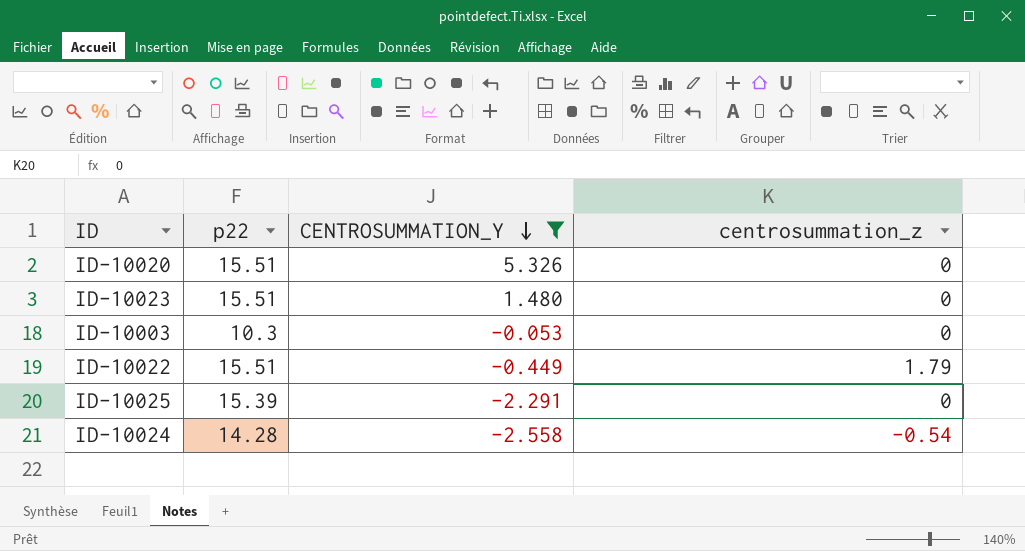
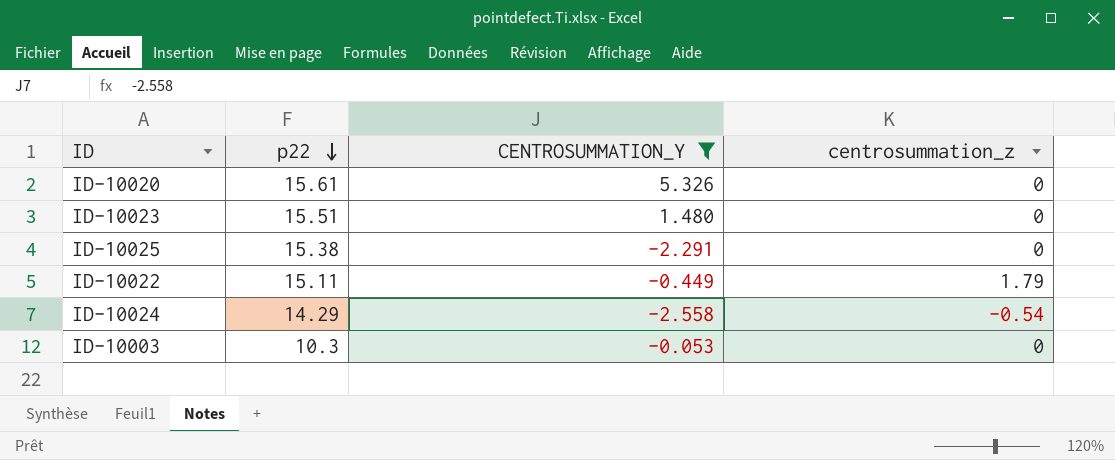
row order: CENTROSUMMATION_Y descending -> p22 descending
ID-10020 | p22: 15.51 -> 15.61
ID-10025 | p22: 15.39 -> 15.38
ID-10022 | p22: 15.51 -> 15.11
ID-10024 | p22: 14.28 -> 14.29

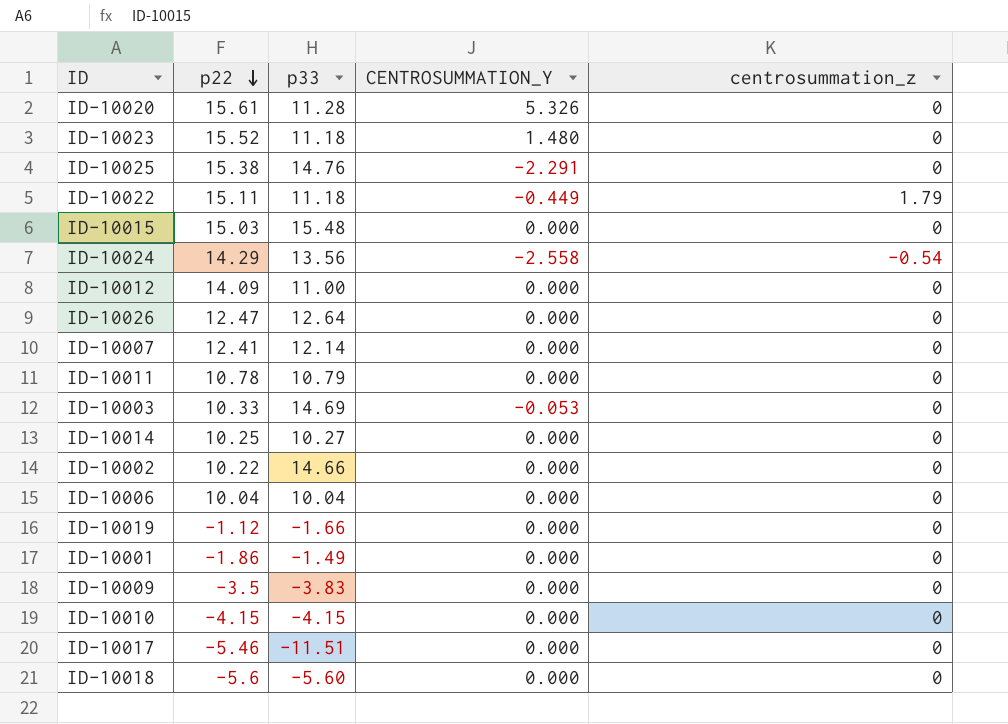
filter: CENTROSUMMATION_Y != 0.000 -> none
column p33 | position: none -> 3
ID-10023 | p22: 15.51 -> 15.52
ID-10003 | p22: 10.3 -> 10.33

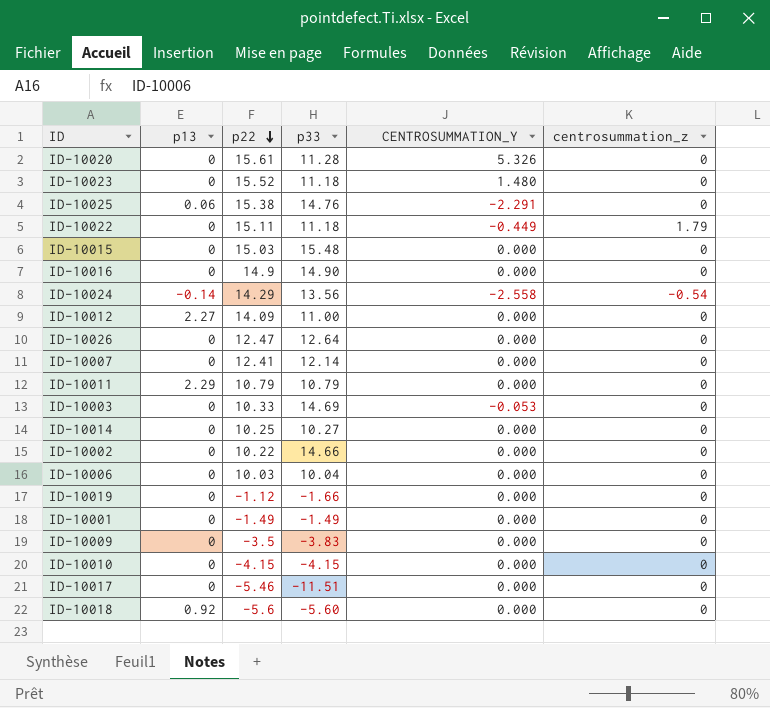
column p13 | position: none -> 2
row ID-10016: none -> 0 | 14.9 | 14.90 | 0.000 | 0
ID-10011 | p22: 10.78 -> 10.79
ID-10006 | p22: 10.04 -> 10.03
ID-10001 | p22: -1.86 -> -1.49

